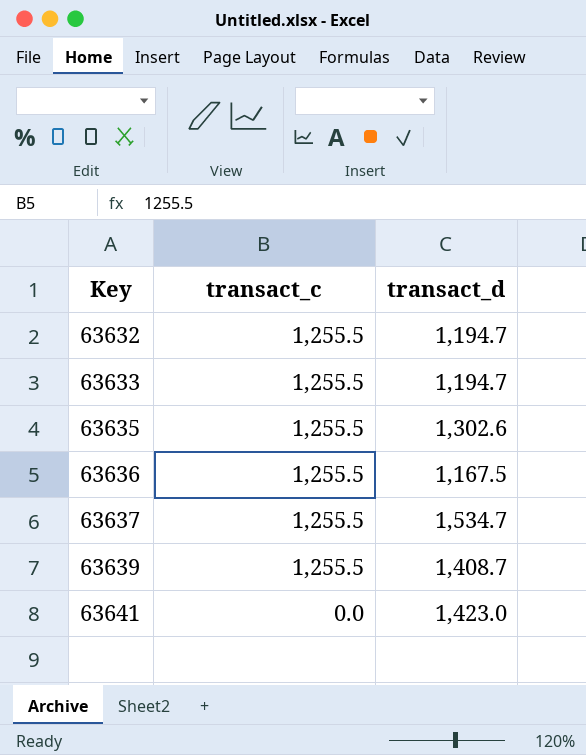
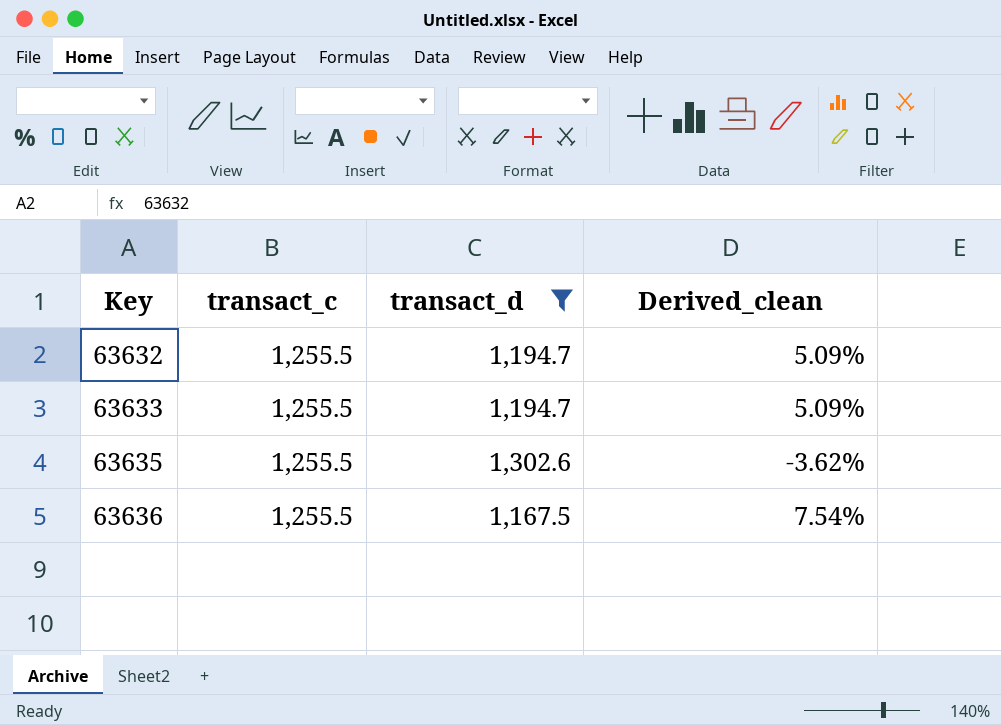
filter: none -> transact_d <= 1,302.6
column Derived_clean | formula: none -> ([transact_c] - [transact_d]) / [transact_d]

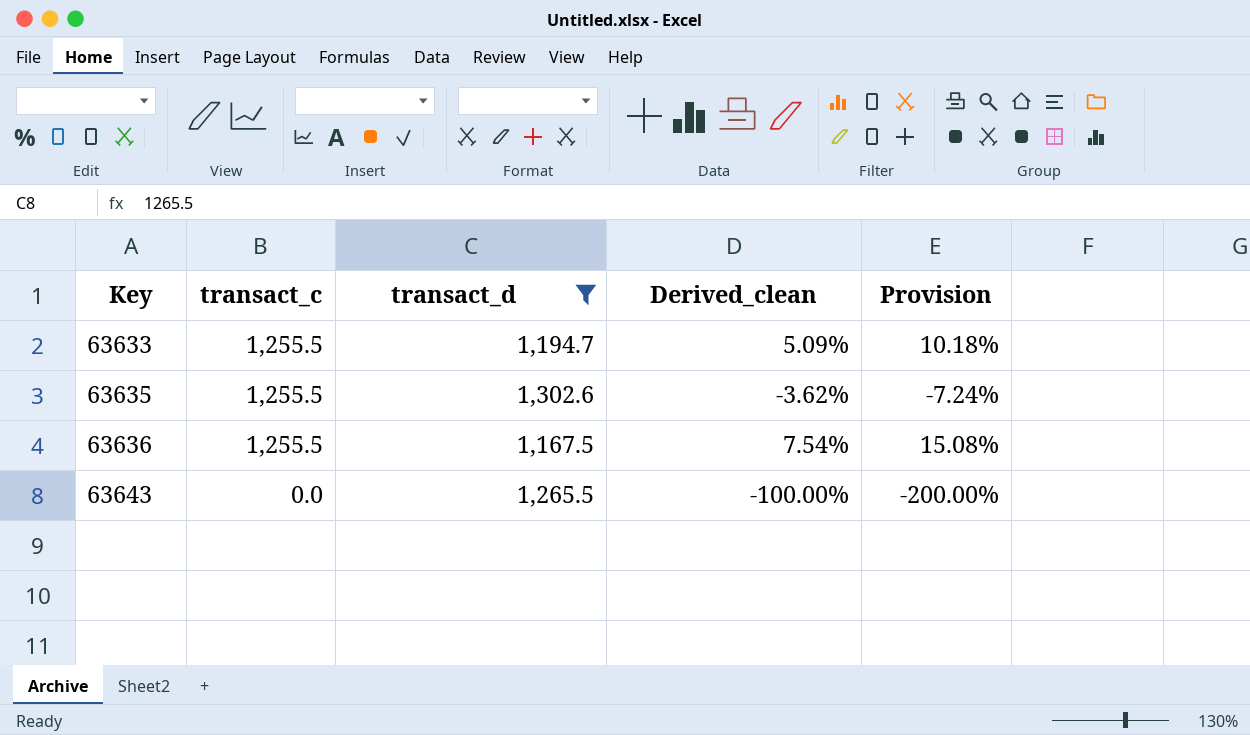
column Provision | formula: none -> [Derived_clean] * 2
row 63632: 1,255.5 | 1,194.7 | 5.09% -> none
row 63643: none -> 0.0 | 1,265.5 | -100.00% | -200.00%

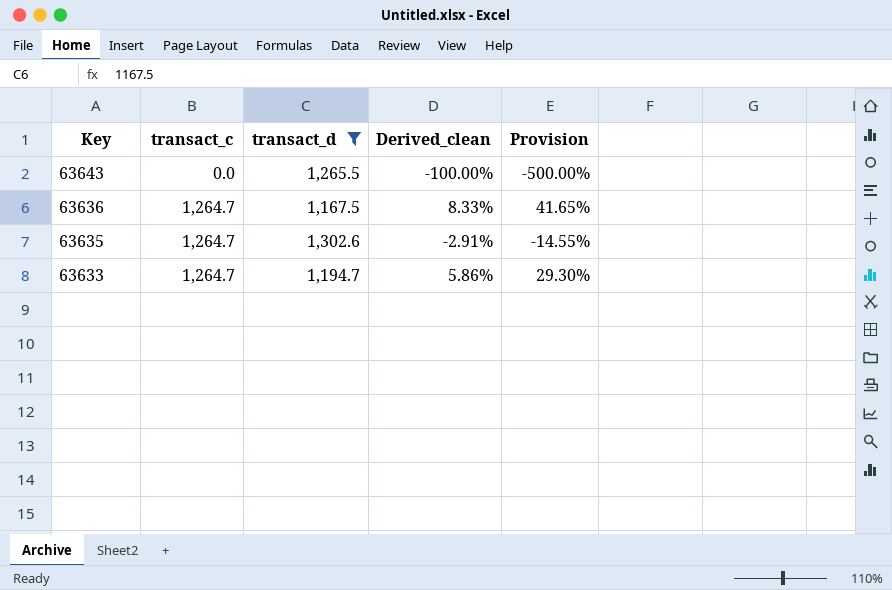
row order: Key ascending -> Key descending
column Provision | formula: [Derived_clean] * 2 -> [Derived_clean] * 5
63636 | transact_c: 1,255.5 -> 1,264.7
63636 | Derived_clean: 7.54% -> 8.33%
63635 | transact_c: 1,255.5 -> 1,264.7
63635 | Derived_clean: -3.62% -> -2.91%
63633 | transact_c: 1,255.5 -> 1,264.7
63633 | Derived_clean: 5.09% -> 5.86%

